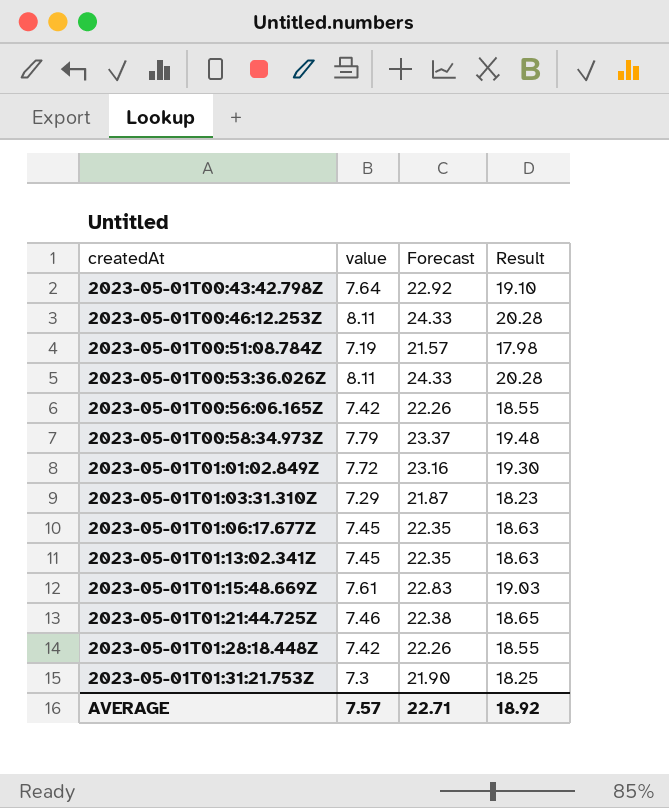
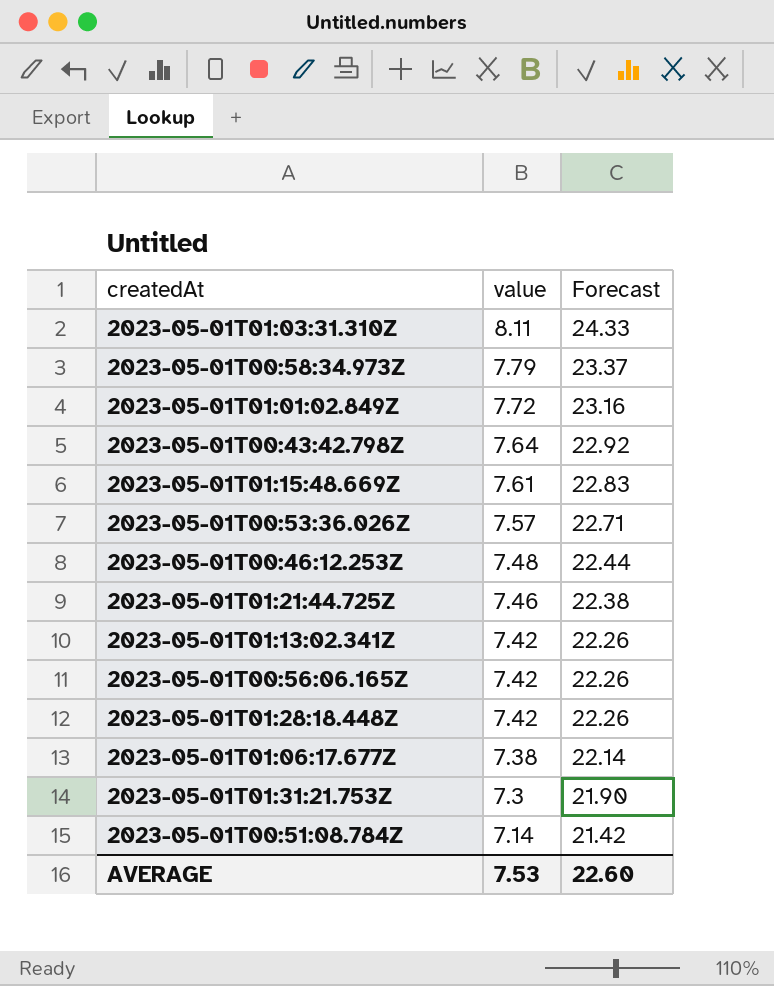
row order: createdAt ascending -> value descending
column Result | formula: [value] * 2.5 -> none
2023-05-01T01:03:31.310Z | value: 7.29 -> 8.11
2023-05-01T01:03:31.310Z | Forecast: 21.87 -> 24.33
2023-05-01T00:53:36.026Z | value: 8.11 -> 7.57
2023-05-01T00:53:36.026Z | Forecast: 24.33 -> 22.71
2023-05-01T00:46:12.253Z | value: 8.11 -> 7.48
2023-05-01T00:46:12.253Z | Forecast: 24.33 -> 22.44
2023-05-01T01:13:02.341Z | value: 7.45 -> 7.42
2023-05-01T01:13:02.341Z | Forecast: 22.35 -> 22.26
2023-05-01T01:06:17.677Z | value: 7.45 -> 7.38
2023-05-01T01:06:17.677Z | Forecast: 22.35 -> 22.14
2023-05-01T00:51:08.784Z | value: 7.19 -> 7.14
2023-05-01T00:51:08.784Z | Forecast: 21.57 -> 21.42
AVERAGE | value: 7.57 -> 7.53
AVERAGE | Forecast: 22.71 -> 22.60

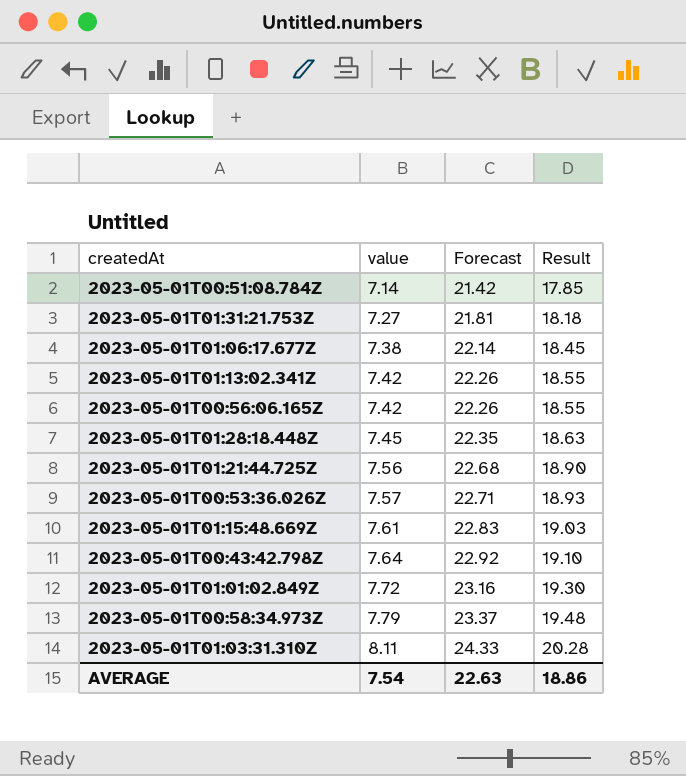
row order: value descending -> value ascending
column Result | formula: none -> [value] * 2.5
row 2023-05-01T00:46:12.253Z: 7.48 | 22.44 -> none
2023-05-01T01:31:21.753Z | value: 7.3 -> 7.27
2023-05-01T01:31:21.753Z | Forecast: 21.90 -> 21.81
2023-05-01T01:28:18.448Z | value: 7.42 -> 7.45
2023-05-01T01:28:18.448Z | Forecast: 22.26 -> 22.35
2023-05-01T01:21:44.725Z | value: 7.46 -> 7.56
2023-05-01T01:21:44.725Z | Forecast: 22.38 -> 22.68
AVERAGE | value: 7.53 -> 7.54
AVERAGE | Forecast: 22.60 -> 22.63

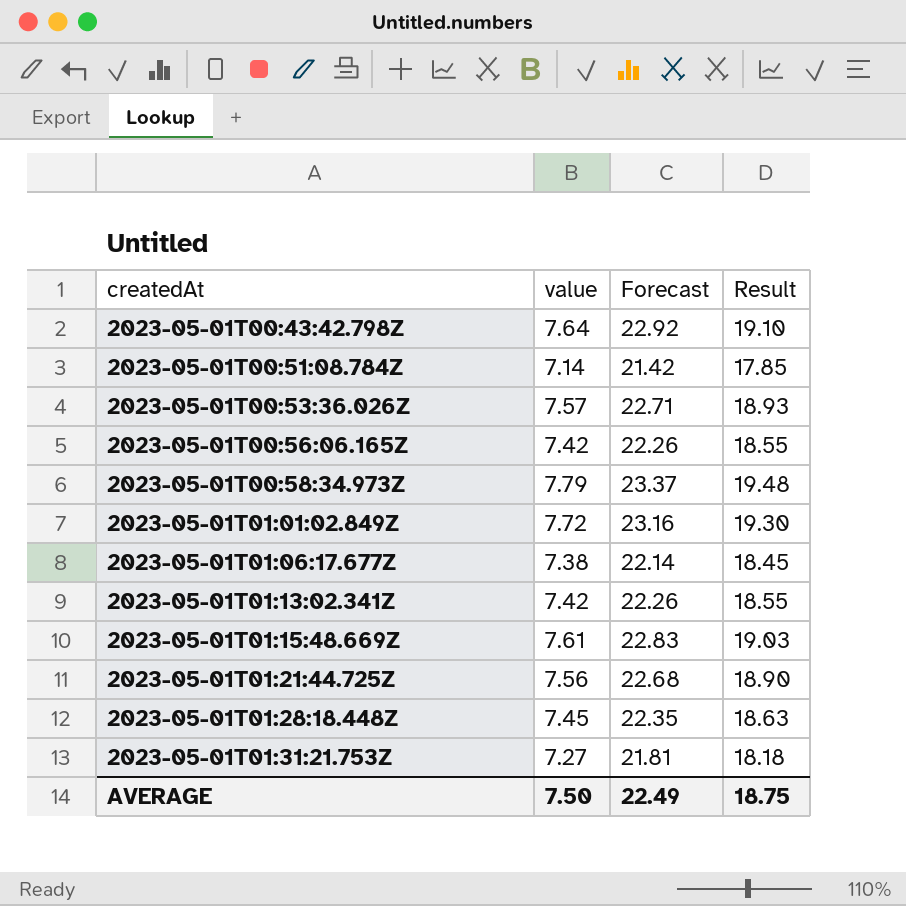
row order: value ascending -> createdAt ascending
row 2023-05-01T01:03:31.310Z: 8.11 | 24.33 | 20.28 -> none
AVERAGE | value: 7.54 -> 7.50
AVERAGE | Forecast: 22.63 -> 22.49
AVERAGE | Result: 18.86 -> 18.75

